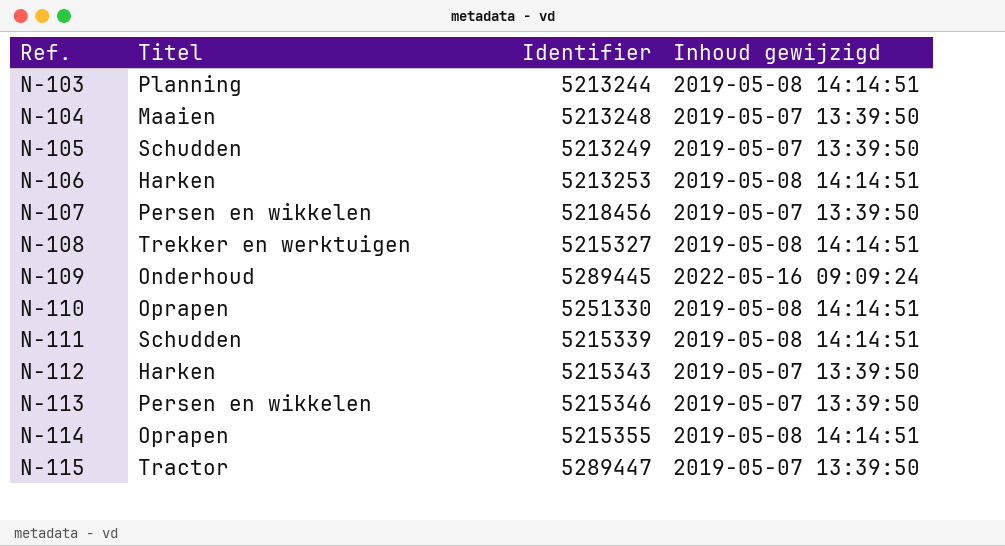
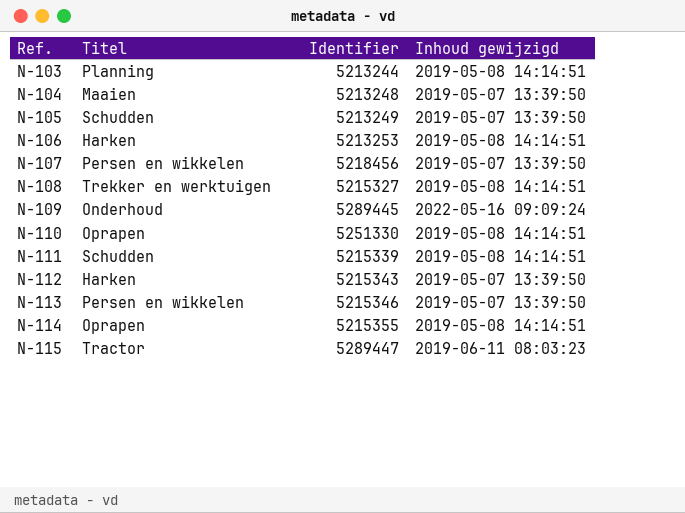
N-115 | Inhoud gewijzigd: 2019-05-07 13:39:50 -> 2019-06-11 08:03:23

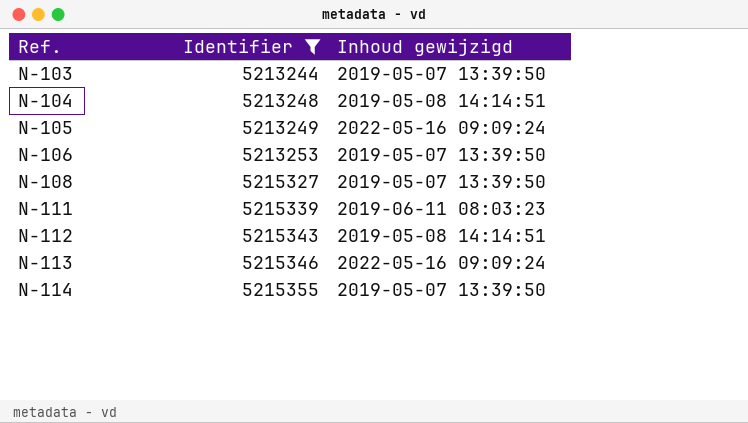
filter: none -> Identifier <= 5215355
column Titel | position: 2 -> none
N-103 | Inhoud gewijzigd: 2019-05-08 14:14:51 -> 2019-05-07 13:39:50
N-104 | Inhoud gewijzigd: 2019-05-07 13:39:50 -> 2019-05-08 14:14:51
N-105 | Inhoud gewijzigd: 2019-05-07 13:39:50 -> 2022-05-16 09:09:24
N-106 | Inhoud gewijzigd: 2019-05-08 14:14:51 -> 2019-05-07 13:39:50
N-108 | Inhoud gewijzigd: 2019-05-08 14:14:51 -> 2019-05-07 13:39:50
N-111 | Inhoud gewijzigd: 2019-05-08 14:14:51 -> 2019-06-11 08:03:23
N-112 | Inhoud gewijzigd: 2019-05-07 13:39:50 -> 2019-05-08 14:14:51
N-113 | Inhoud gewijzigd: 2019-05-07 13:39:50 -> 2022-05-16 09:09:24
N-114 | Inhoud gewijzigd: 2019-05-08 14:14:51 -> 2019-05-07 13:39:50

